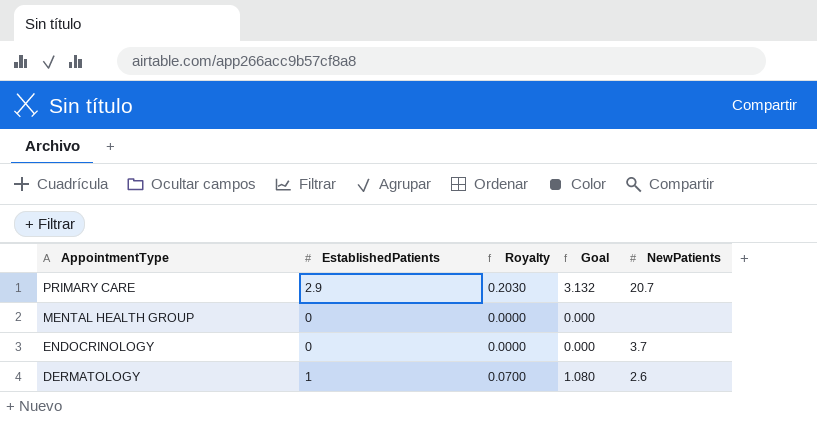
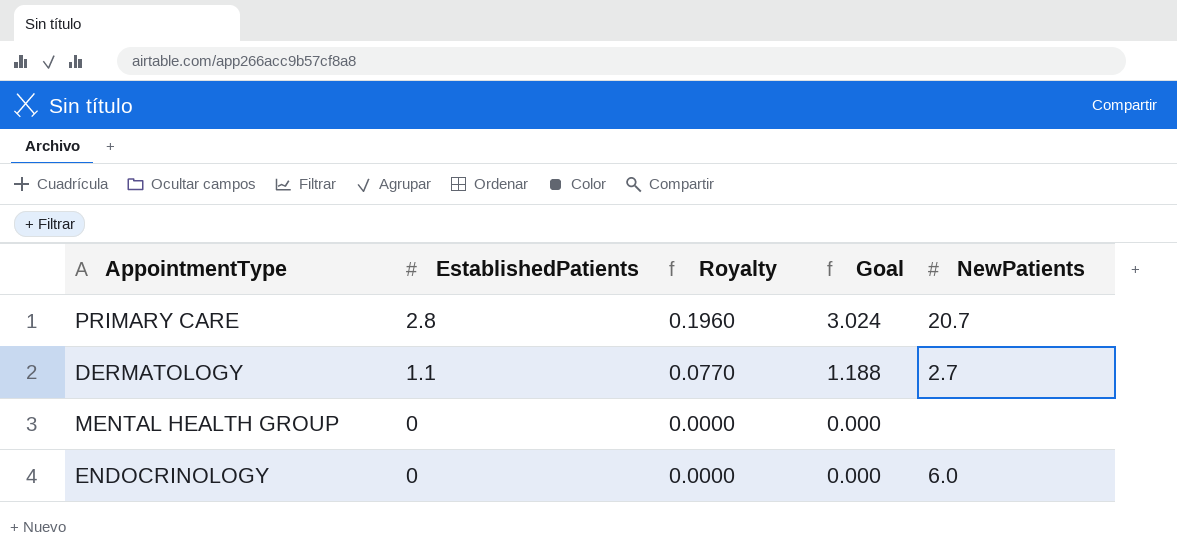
row order: AppointmentType descending -> EstablishedPatients descending
PRIMARY CARE | EstablishedPatients: 2.9 -> 2.8
PRIMARY CARE | Royalty: 0.2030 -> 0.1960
PRIMARY CARE | Goal: 3.132 -> 3.024
DERMATOLOGY | EstablishedPatients: 1 -> 1.1
DERMATOLOGY | Royalty: 0.0700 -> 0.0770
DERMATOLOGY | Goal: 1.080 -> 1.188
DERMATOLOGY | NewPatients: 2.6 -> 2.7
ENDOCRINOLOGY | NewPatients: 3.7 -> 6.0

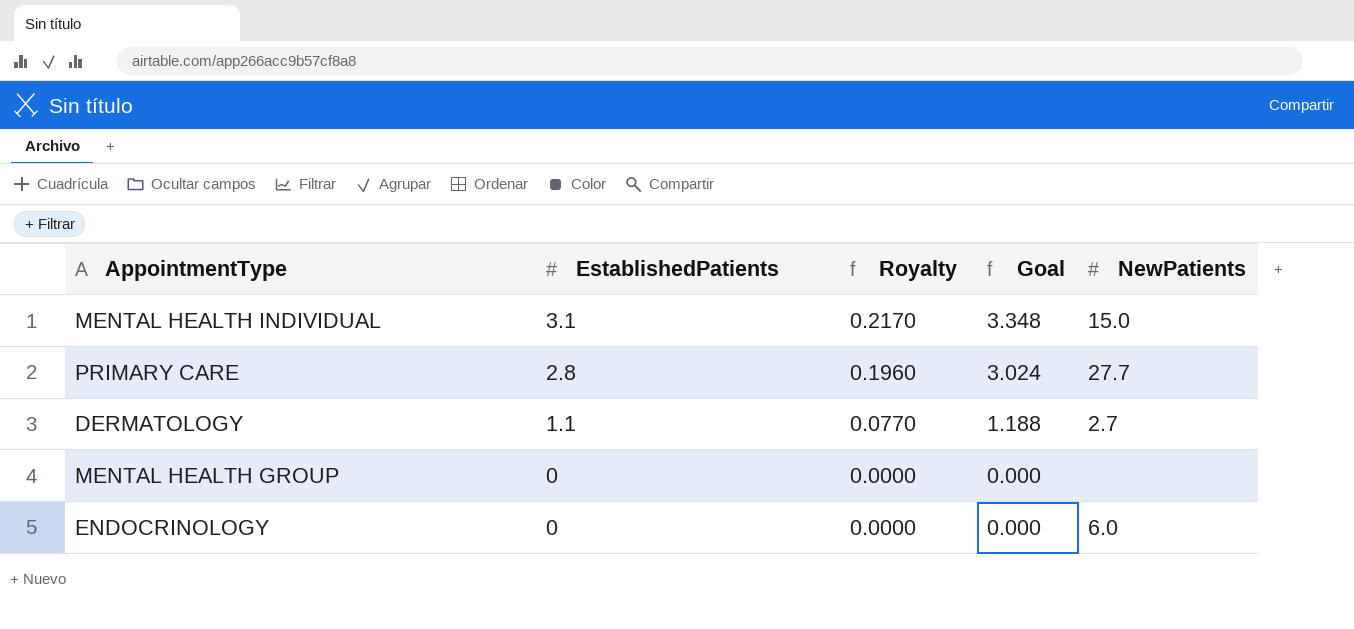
row MENTAL HEALTH INDIVIDUAL: none -> 3.1 | 0.2170 | 3.348 | 15.0
PRIMARY CARE | NewPatients: 20.7 -> 27.7

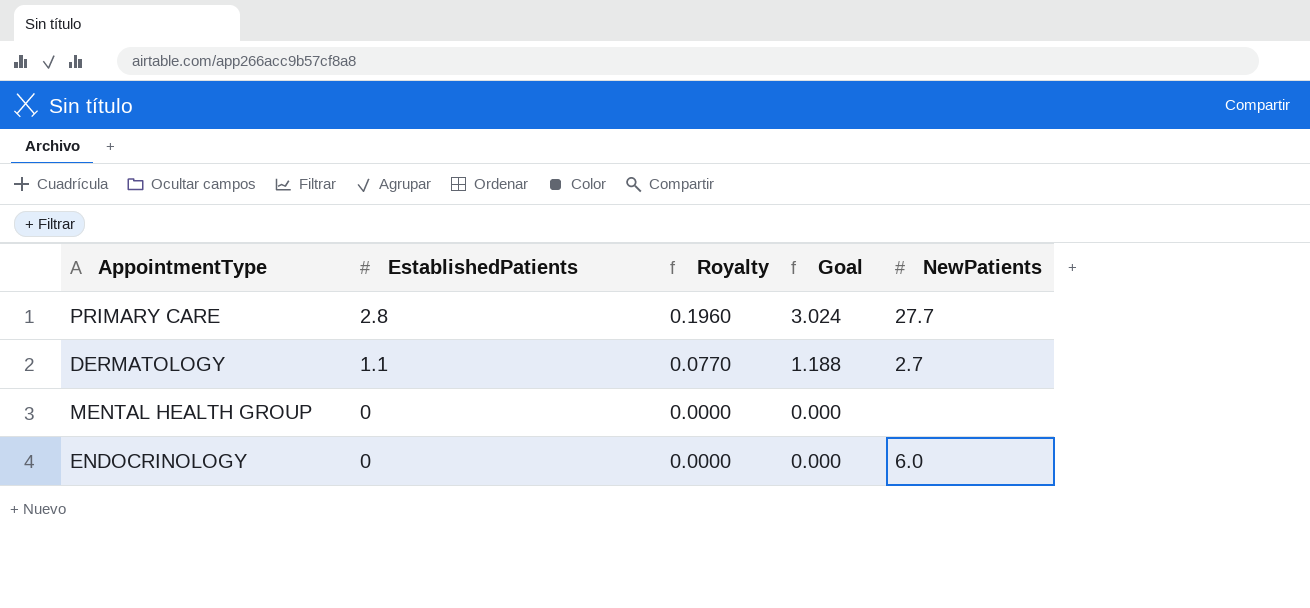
row MENTAL HEALTH INDIVIDUAL: 3.1 | 0.2170 | 3.348 | 15.0 -> none

